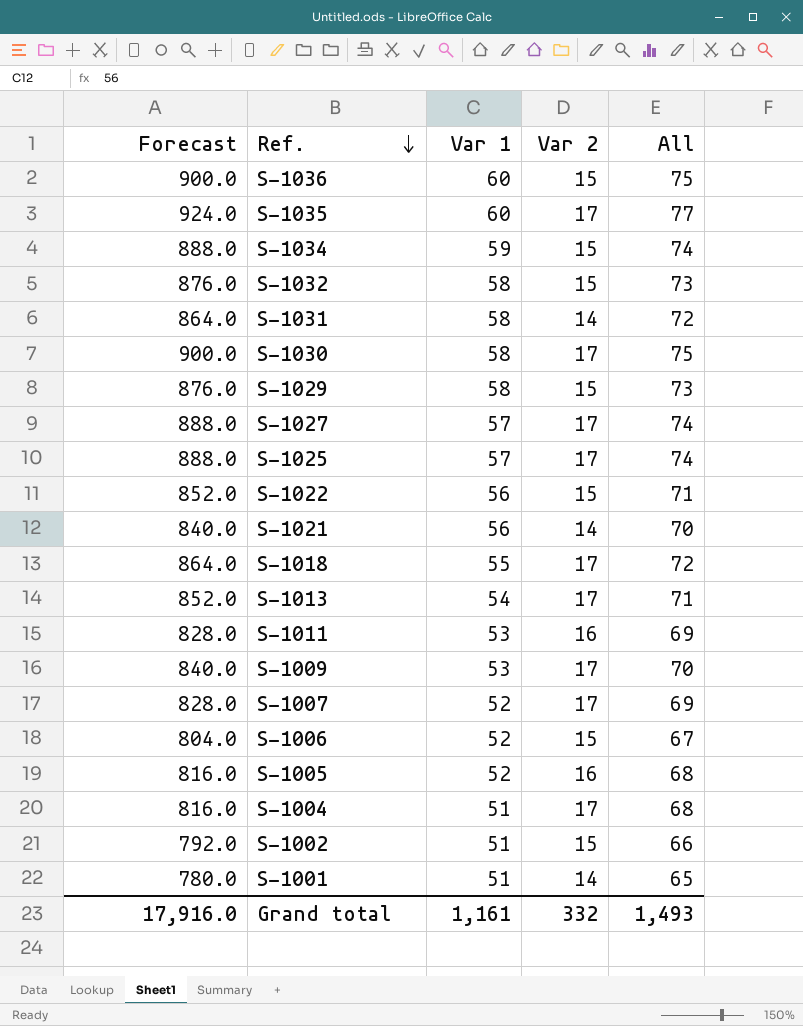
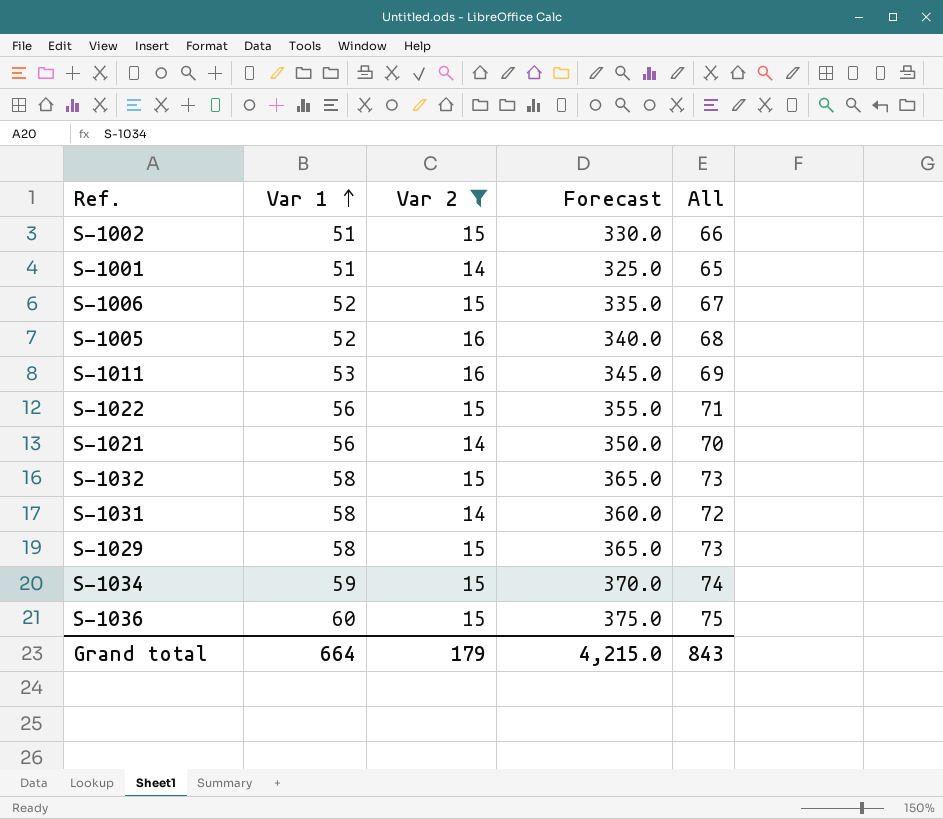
filter: none -> Var 2 != 17
row order: Ref. descending -> Var 1 ascending
column Forecast | formula: [All] * 12 -> [All] * 5
column Forecast | position: 1 -> 4
Grand total | Var 1: 1,161 -> 664
Grand total | Var 2: 332 -> 179
Grand total | Forecast: 17,916.0 -> 4,215.0
Grand total | All: 1,493 -> 843

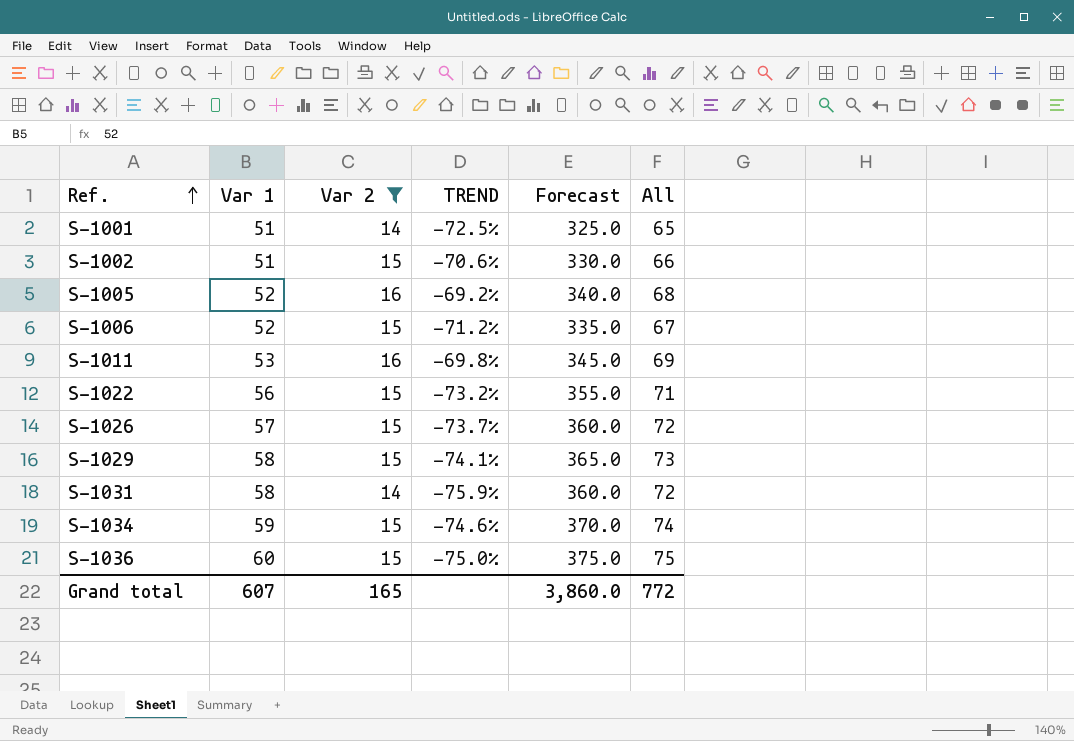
row order: Var 1 ascending -> Ref. ascending
column TREND | formula: none -> ([Var 2] - [Var 1]) / [Var 1]
row S-1021: 56 | 14 | 350.0 | 70 -> none
row S-1032: 58 | 15 | 365.0 | 73 -> none
row S-1026: none -> 57 | 15 | -73.7% | 360.0 | 72
Grand total | Var 1: 664 -> 607
Grand total | Var 2: 179 -> 165
Grand total | Forecast: 4,215.0 -> 3,860.0
Grand total | All: 843 -> 772

